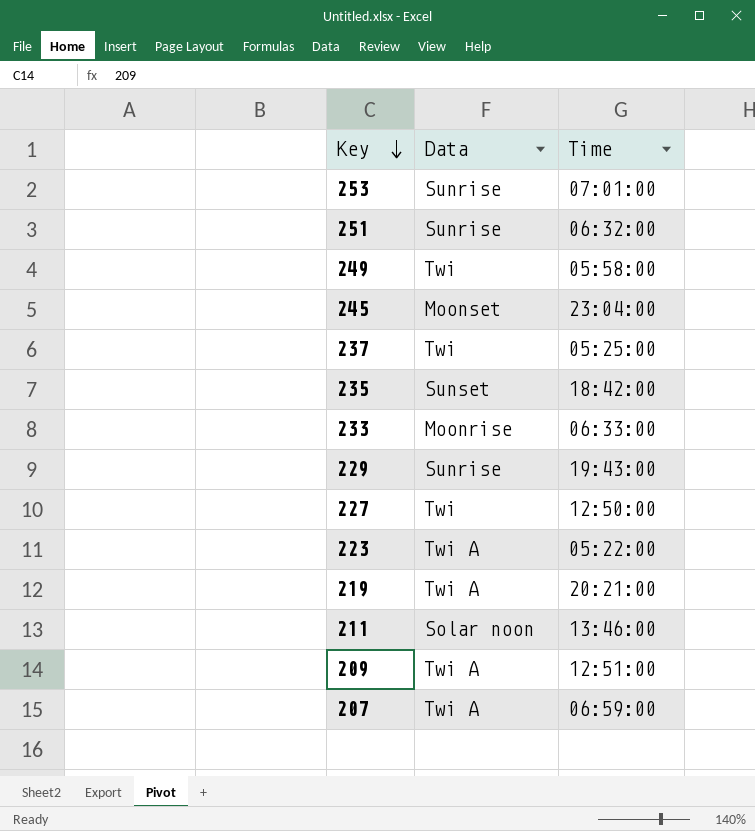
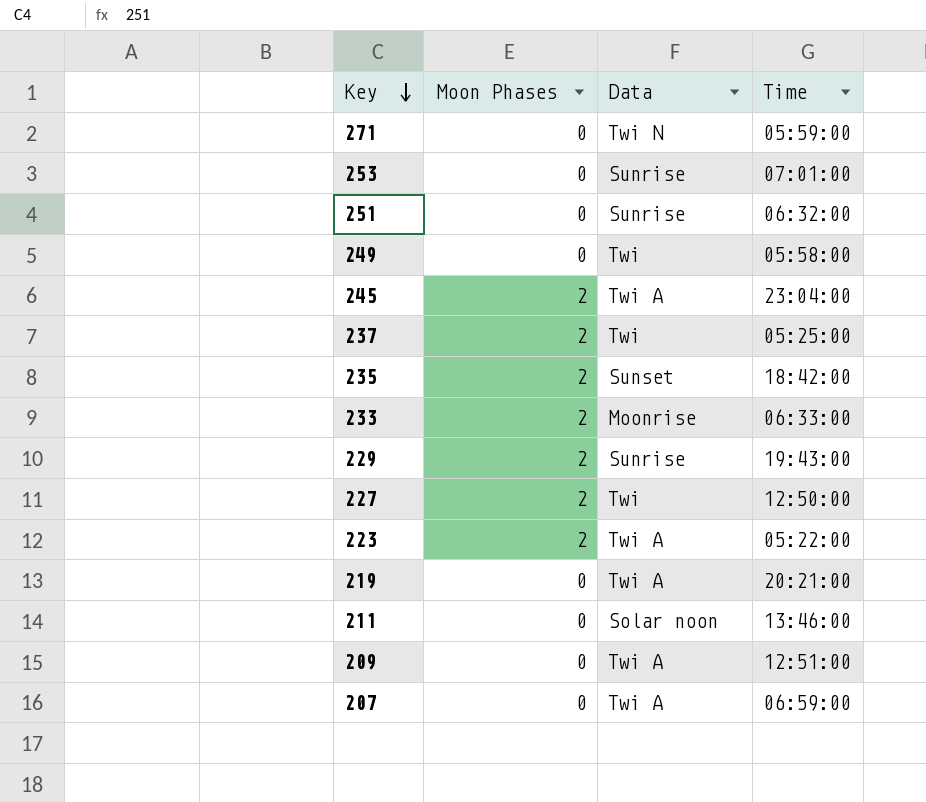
column Moon Phases | position: none -> 2
row 271: none -> 0 | Twi N | 05:59:00
245 | Data: Moonset -> Twi A

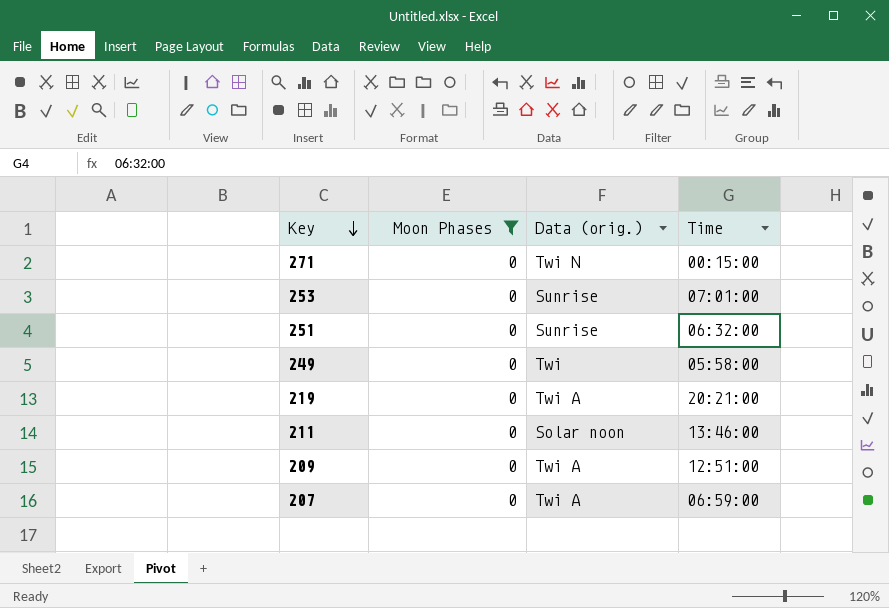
filter: none -> Moon Phases = 0
column name: Data -> Data (orig.)
271 | Time: 05:59:00 -> 00:15:00

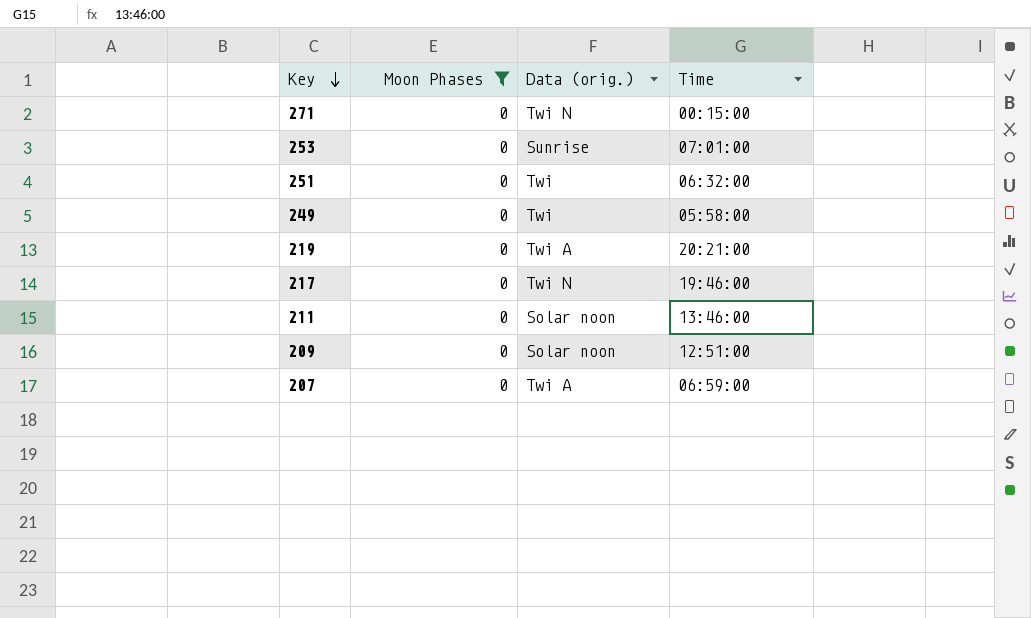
251 | Data (orig.): Sunrise -> Twi
row 217: none -> 0 | Twi N | 19:46:00
209 | Data (orig.): Twi A -> Solar noon

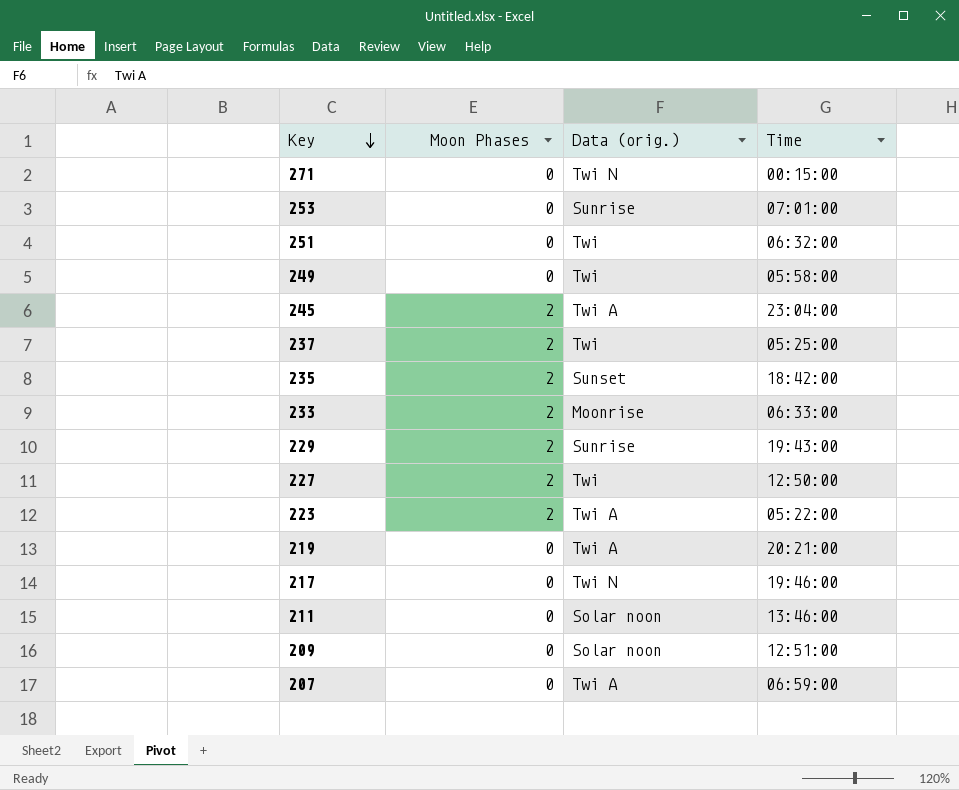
filter: Moon Phases = 0 -> none

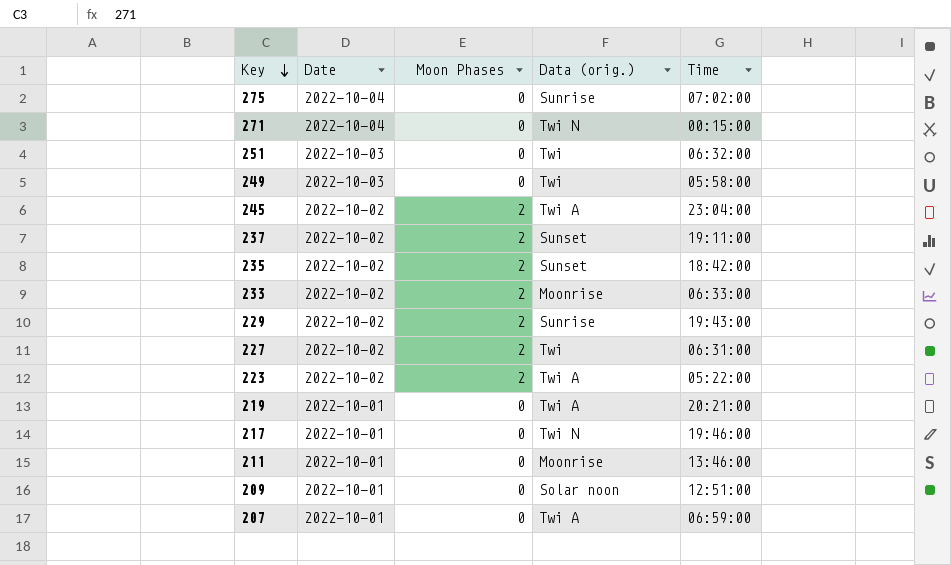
column Date | position: none -> 2
row 253: 0 | Sunrise | 07:01:00 -> none
row 275: none -> 2022-10-04 | 0 | Sunrise | 07:02:00
237 | Data (orig.): Twi -> Sunset
237 | Time: 05:25:00 -> 19:11:00
227 | Time: 12:50:00 -> 06:31:00
211 | Data (orig.): Solar noon -> Moonrise

